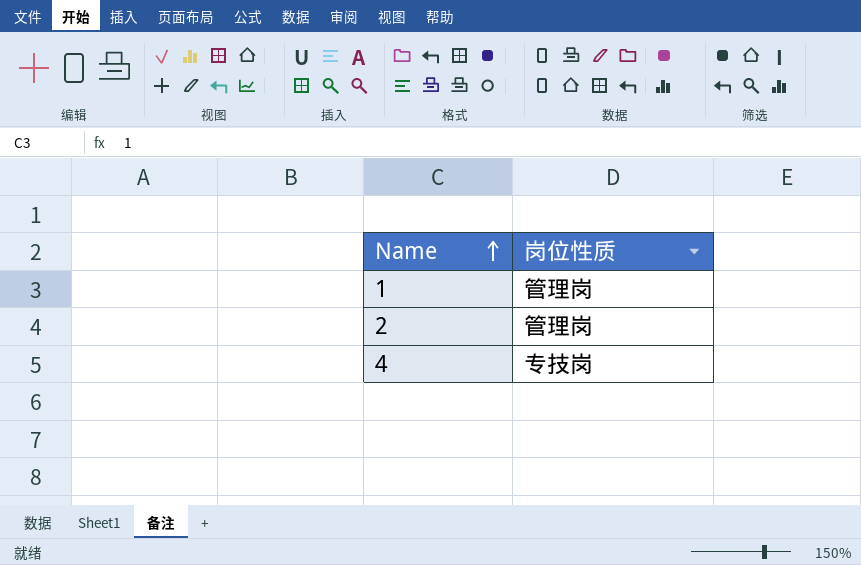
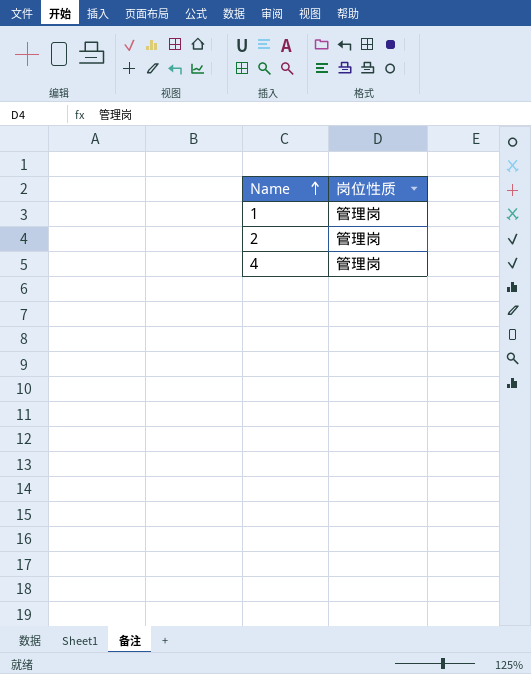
4 | 岗位性质: 专技岗 -> 管理岗

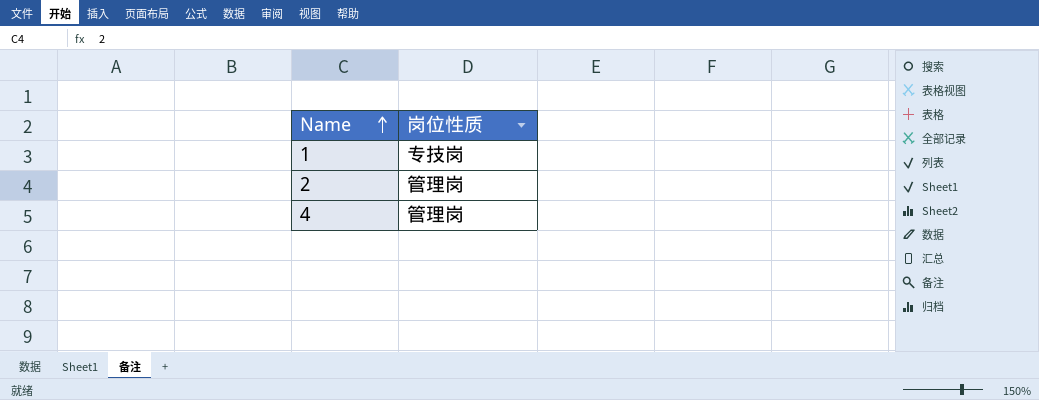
1 | 岗位性质: 管理岗 -> 专技岗

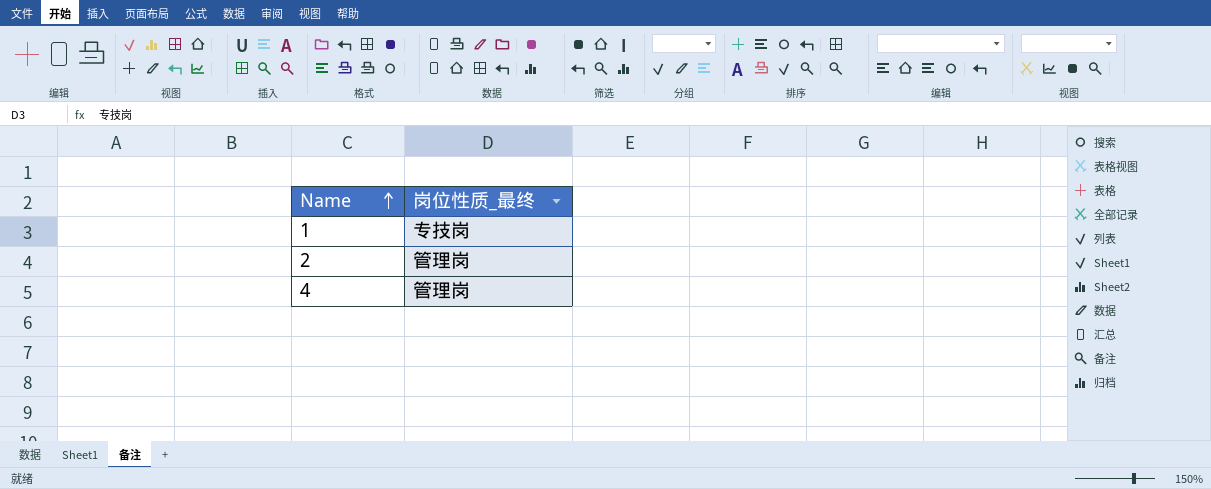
column name: 岗位性质 -> 岗位性质_最终

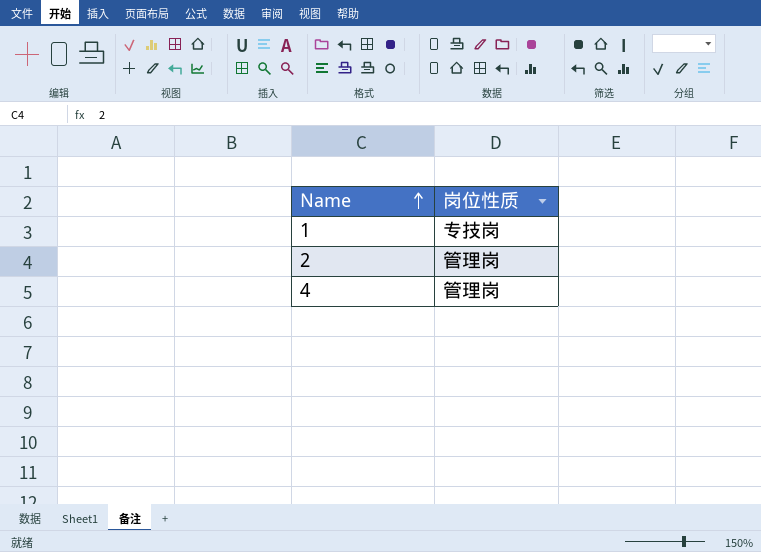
column name: 岗位性质_最终 -> 岗位性质

